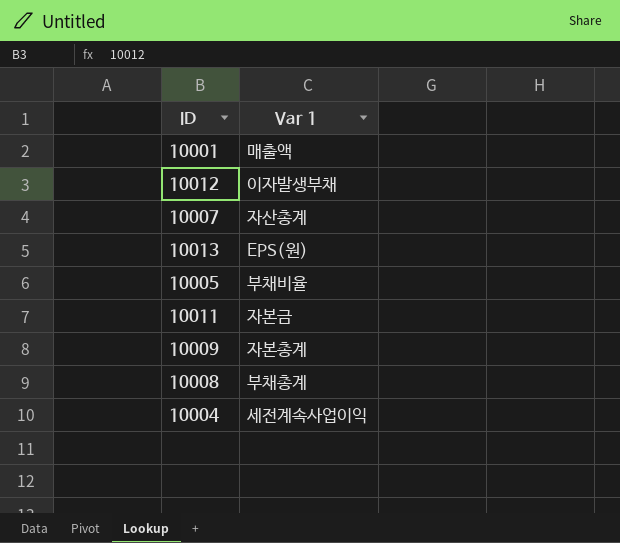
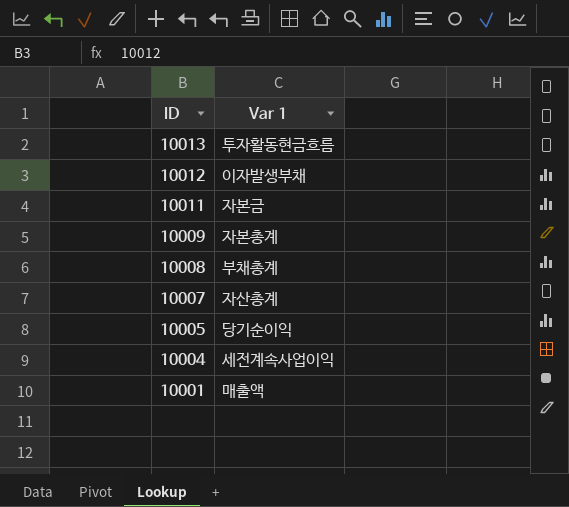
row order: none -> ID descending
10013 | Var 1: EPS(원) -> 투자활동현금흐름
10005 | Var 1: 부채비율 -> 당기순이익

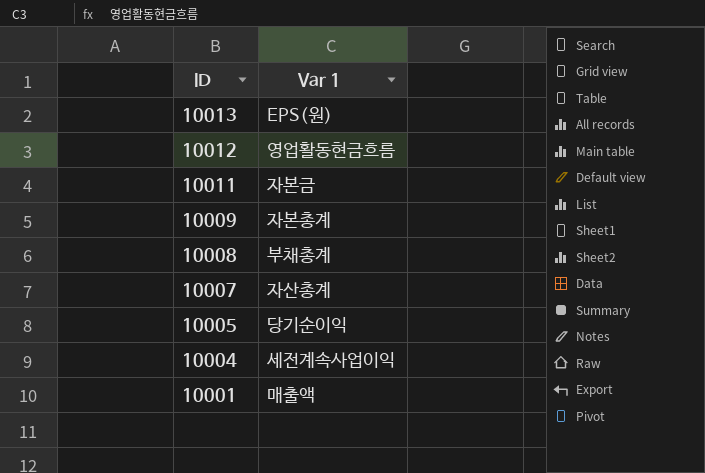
10013 | Var 1: 투자활동현금흐름 -> EPS(원)
10012 | Var 1: 이자발생부채 -> 영업활동현금흐름

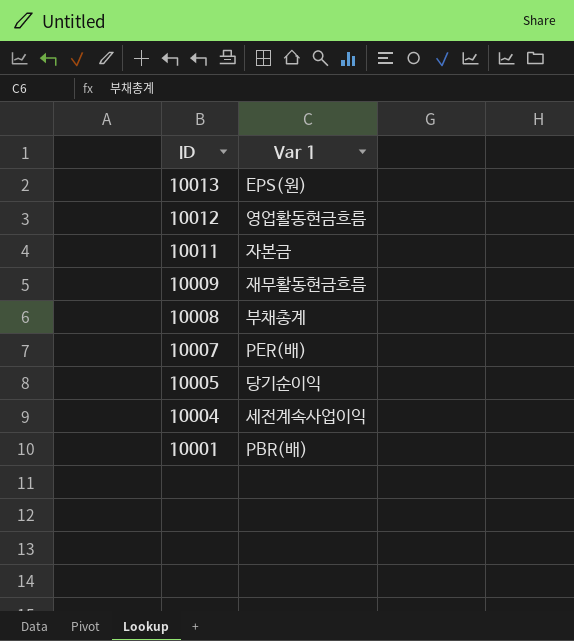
10009 | Var 1: 자본총계 -> 재무활동현금흐름
10007 | Var 1: 자산총계 -> PER(배)
10001 | Var 1: 매출액 -> PBR(배)

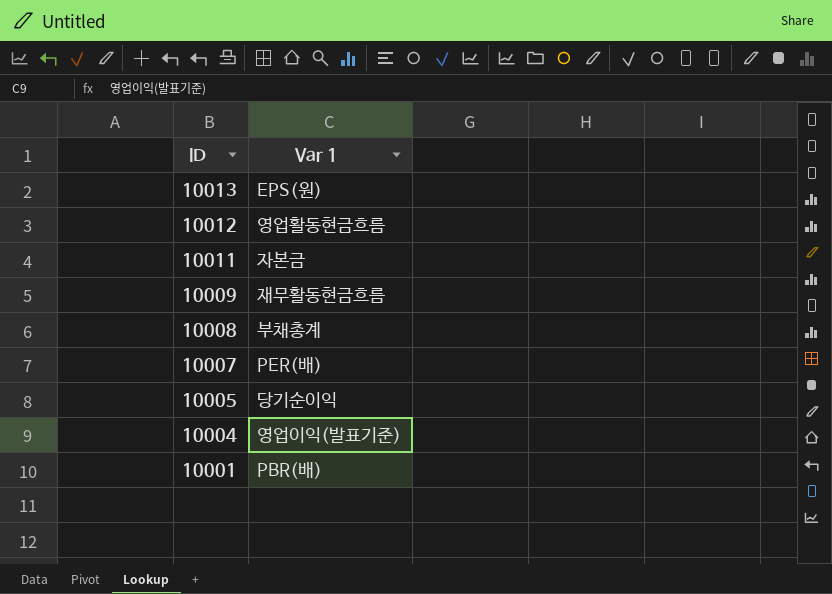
10004 | Var 1: 세전계속사업이익 -> 영업이익(발표기준)

